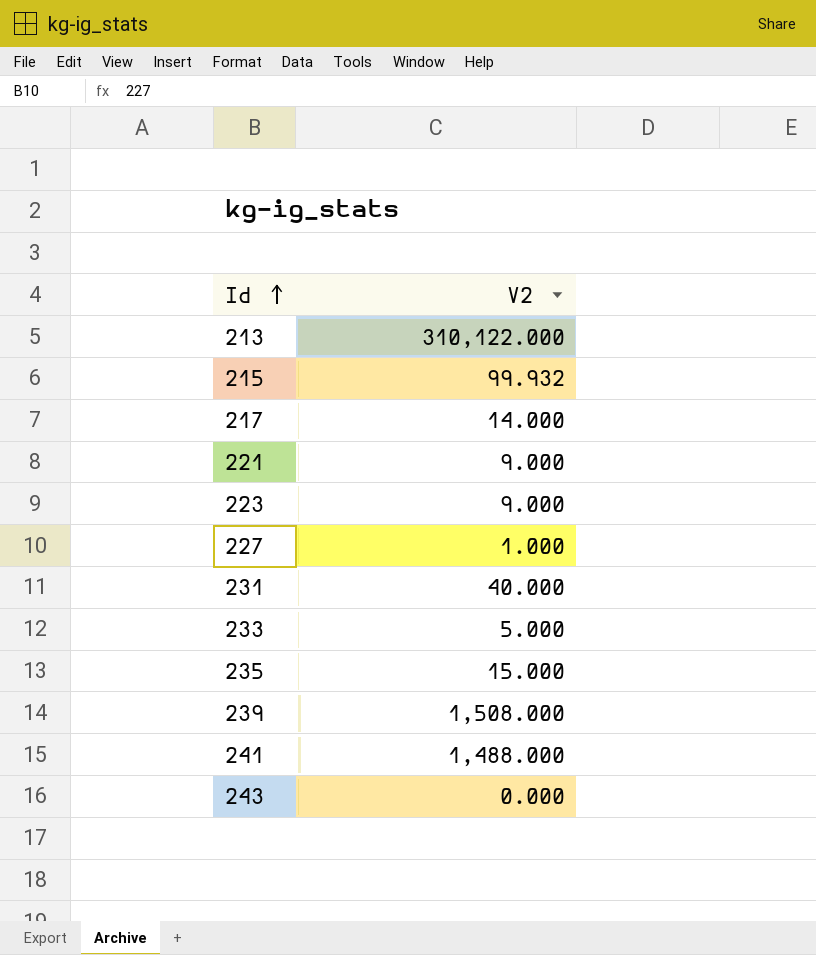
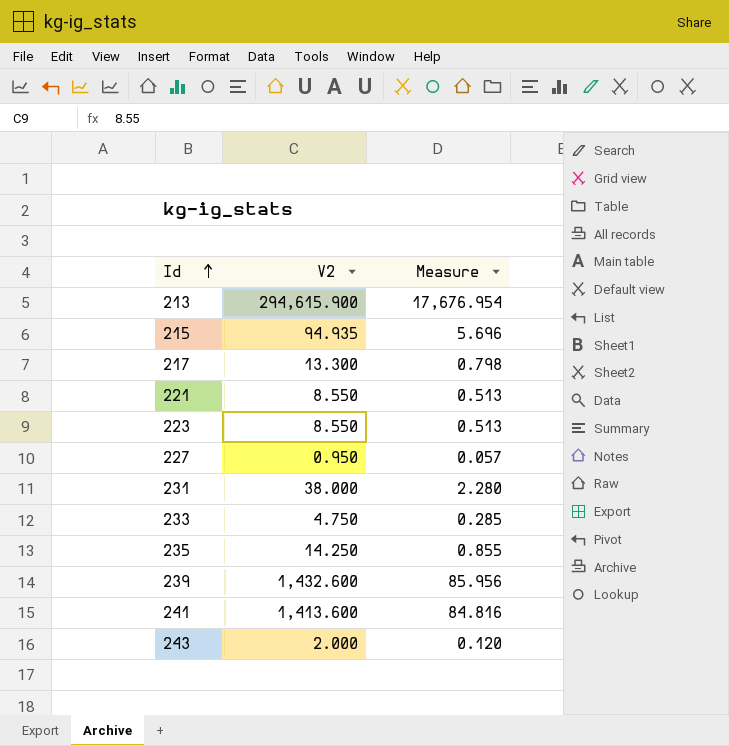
column Measure | formula: none -> [V2] * 0.06
213 | V2: 310,122.000 -> 294,615.900
215 | V2: 99.932 -> 94.935
217 | V2: 14.000 -> 13.300
221 | V2: 9.000 -> 8.550
223 | V2: 9.000 -> 8.550
227 | V2: 1.000 -> 0.950
231 | V2: 40.000 -> 38.000
233 | V2: 5.000 -> 4.750
235 | V2: 15.000 -> 14.250
239 | V2: 1,508.000 -> 1,432.600
241 | V2: 1,488.000 -> 1,413.600
243 | V2: 0.000 -> 2.000

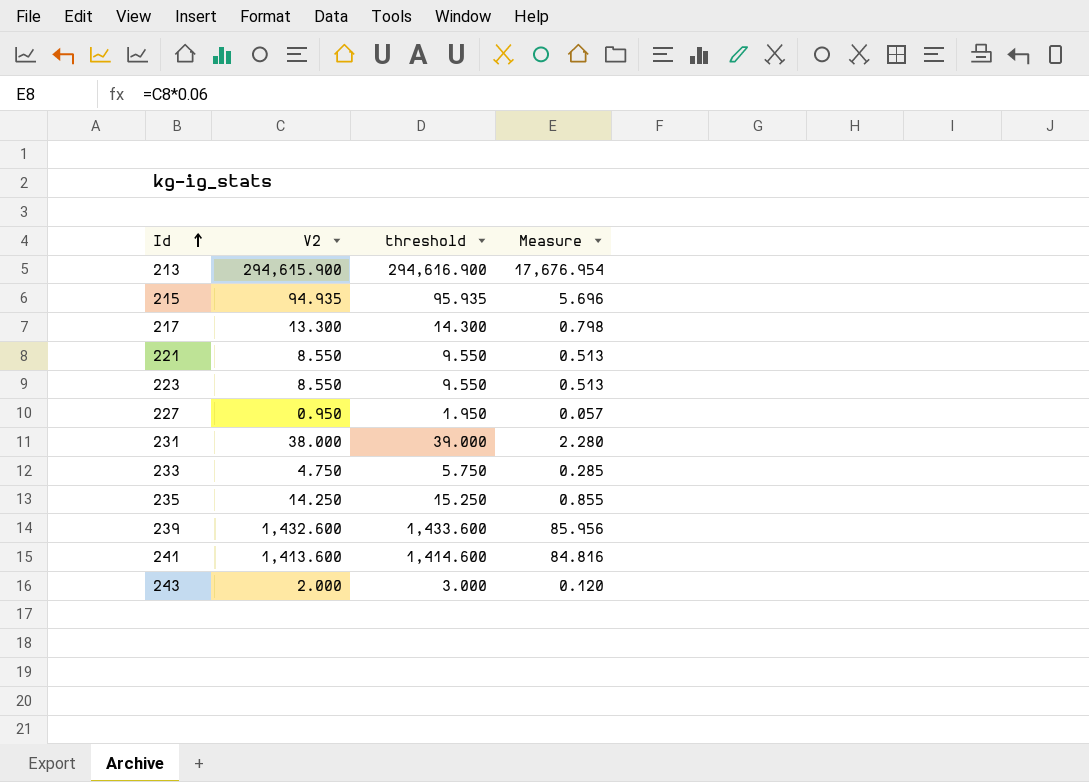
column threshold | formula: none -> [V2] + 1

